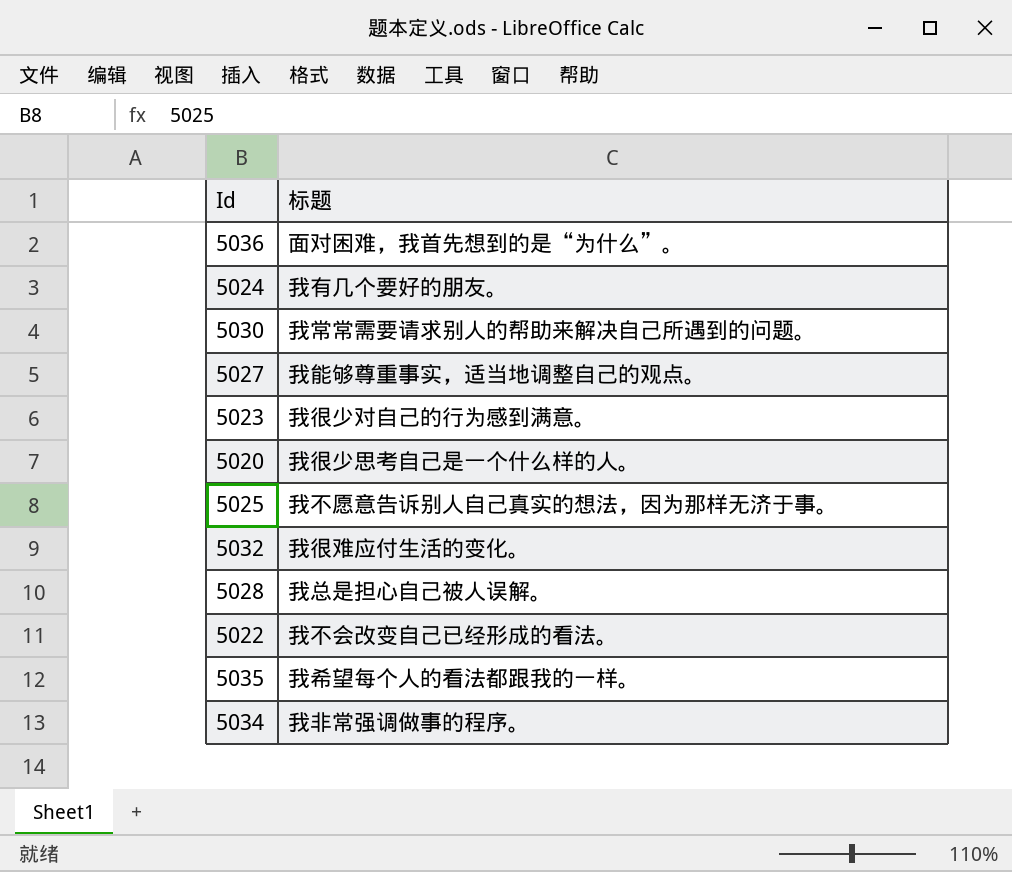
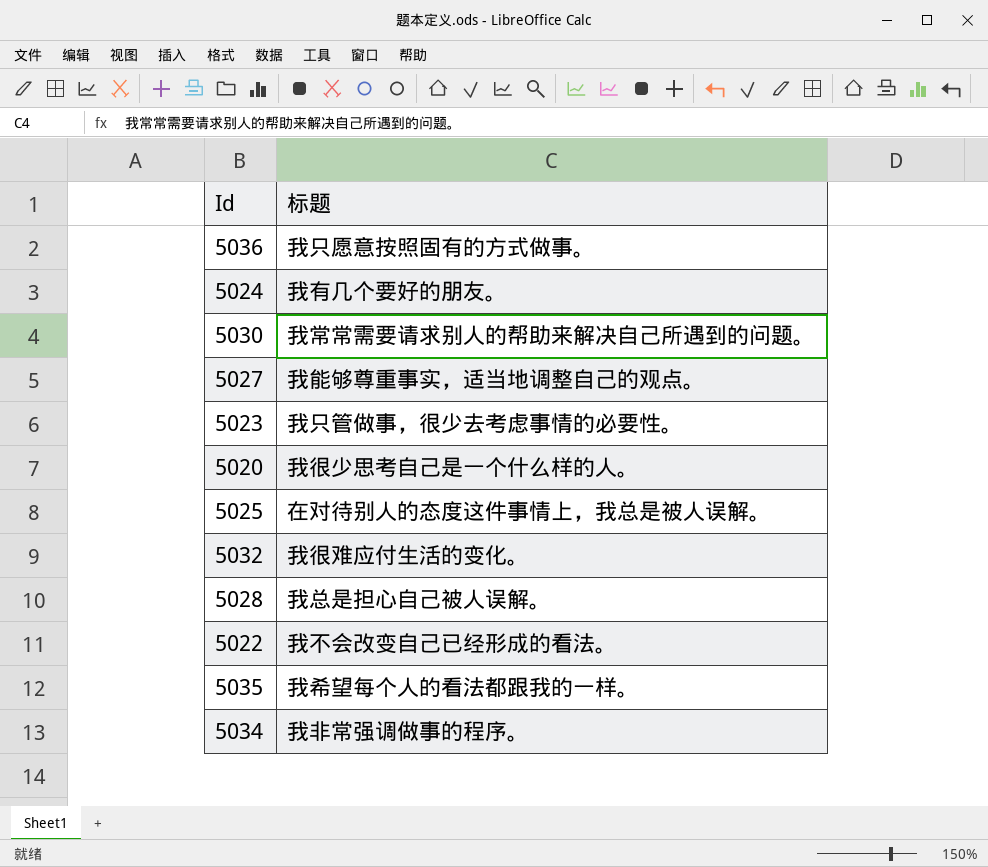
5036 | 标题: 面对困难，我首先想到的是“为什么”。 -> 我只愿意按照固有的方式做事。
5023 | 标题: 我很少对自己的行为感到满意。 -> 我只管做事，很少去考虑事情的必要性。
5025 | 标题: 我不愿意告诉别人自己真实的想法，因为那样无济于事。 -> 在对待别人的态度这件事情上，我总是被人误解。

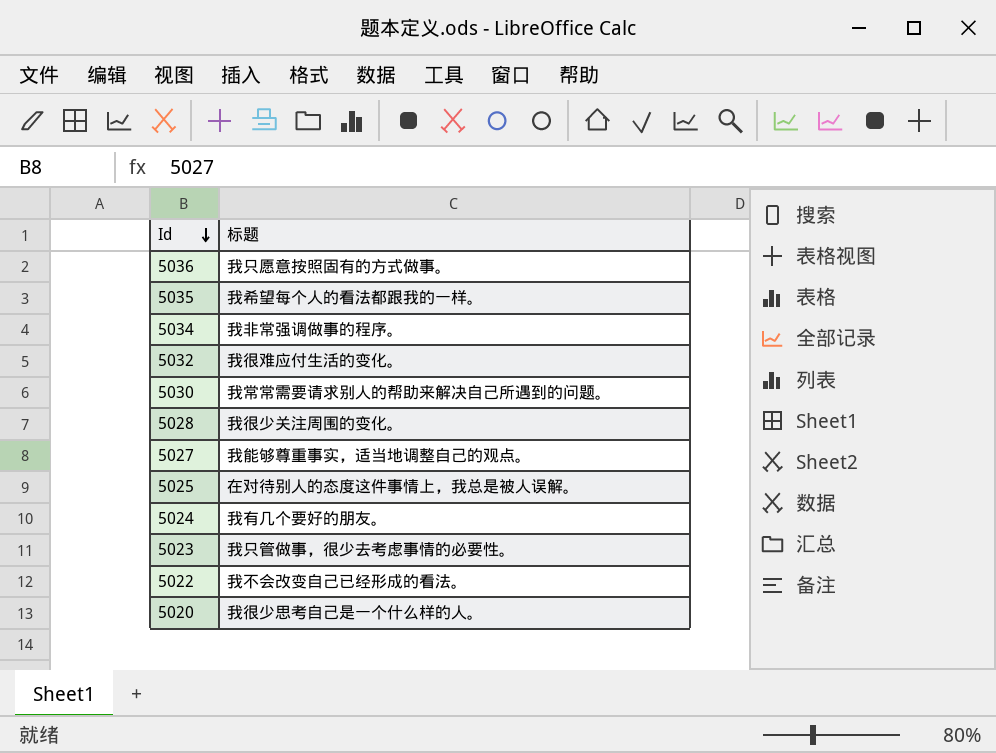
row order: none -> Id descending
5028 | 标题: 我总是担心自己被人误解。 -> 我很少关注周围的变化。

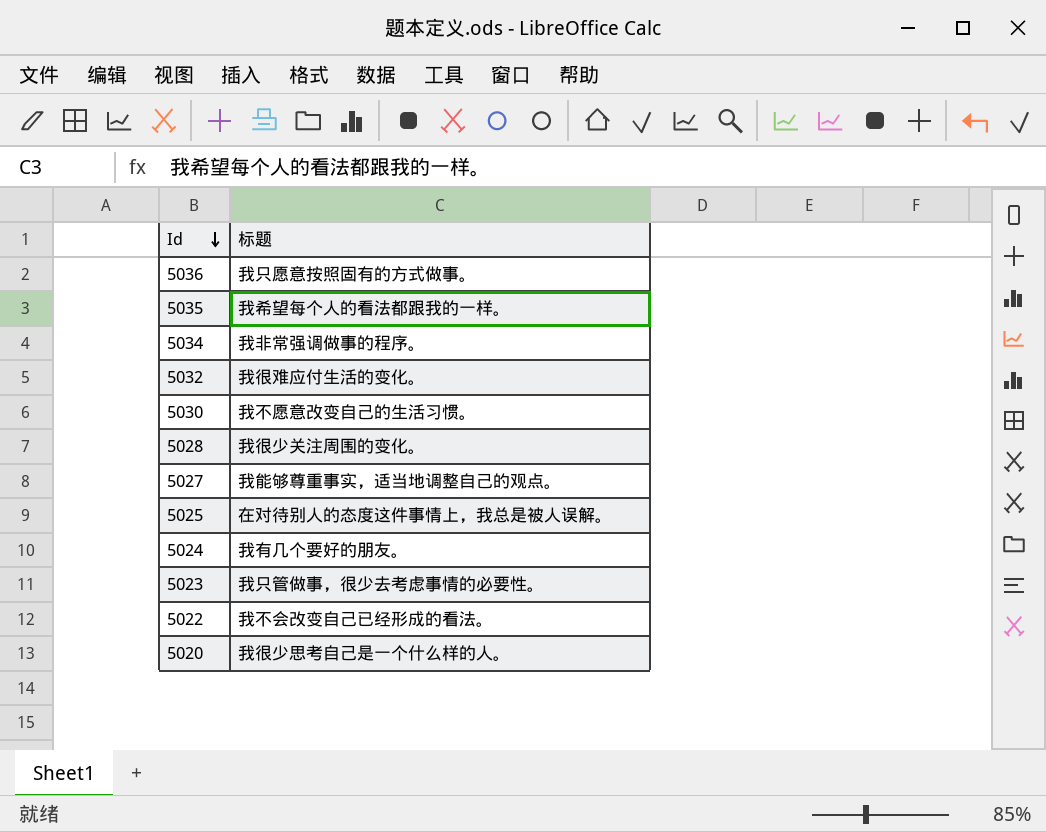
5030 | 标题: 我常常需要请求别人的帮助来解决自己所遇到的问题。 -> 我不愿意改变自己的生活习惯。

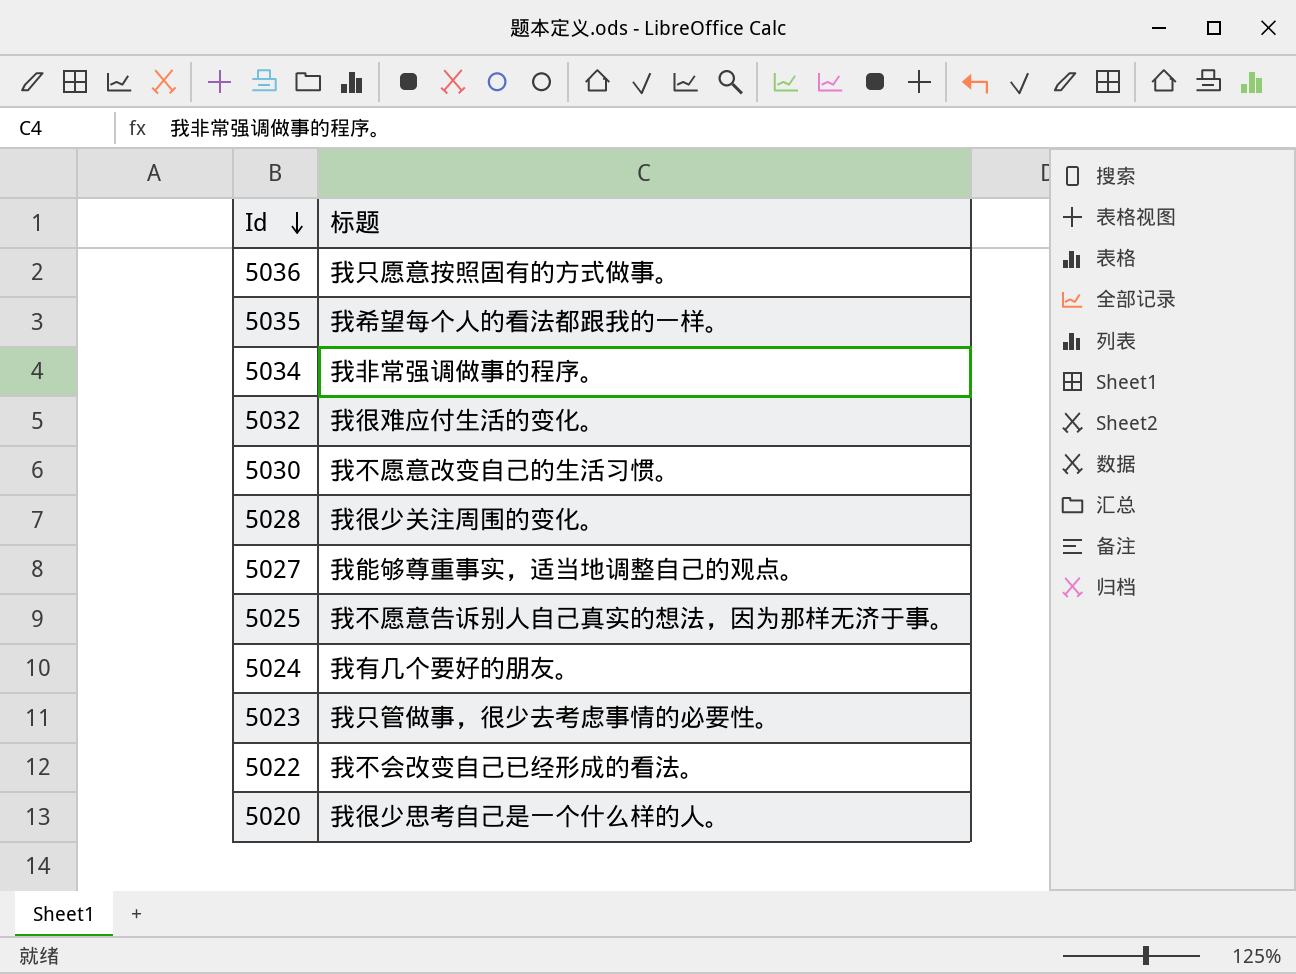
5025 | 标题: 在对待别人的态度这件事情上，我总是被人误解。 -> 我不愿意告诉别人自己真实的想法，因为那样无济于事。

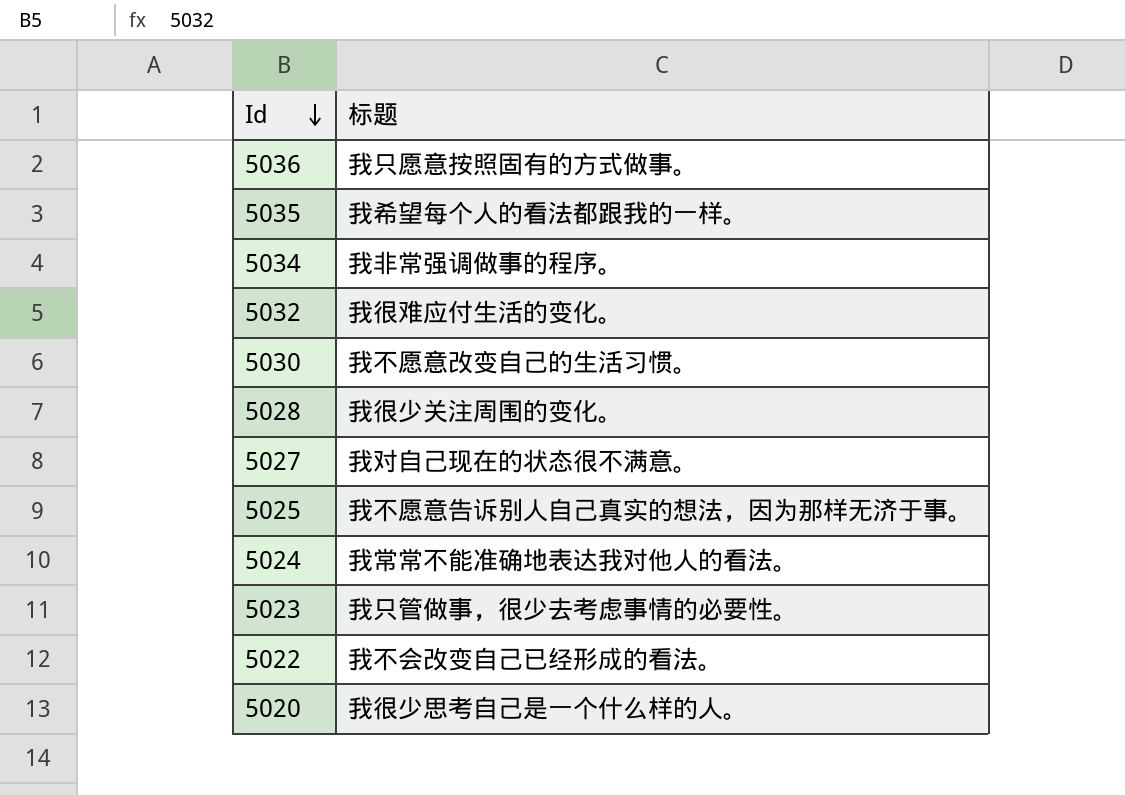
5027 | 标题: 我能够尊重事实，适当地调整自己的观点。 -> 我对自己现在的状态很不满意。
5024 | 标题: 我有几个要好的朋友。 -> 我常常不能准确地表达我对他人的看法。

